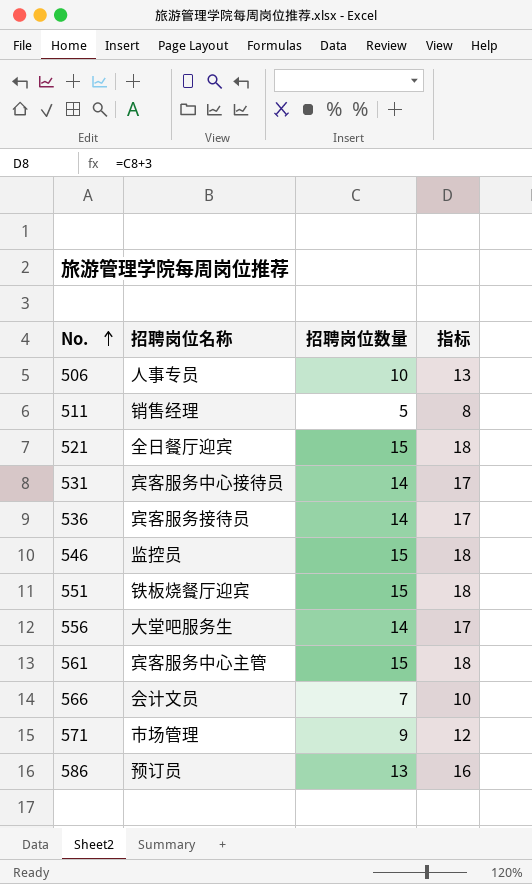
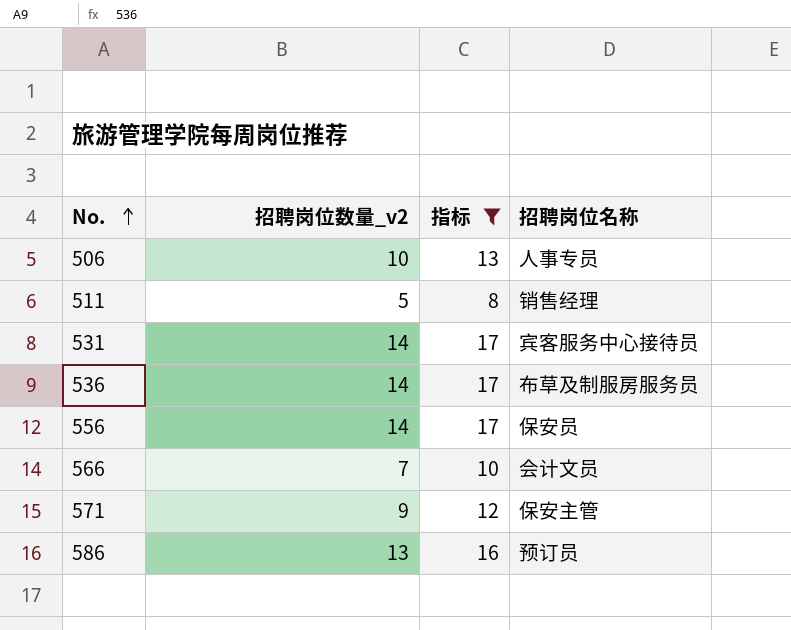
filter: none -> 指标 != 18
column name: 招聘岗位数量 -> 招聘岗位数量_v2
column 招聘岗位名称 | position: 2 -> 4
536 | 招聘岗位名称: 宾客服务接待员 -> 布草及制服房服务员
556 | 招聘岗位名称: 大堂吧服务生 -> 保安员
571 | 招聘岗位名称: 市场管理 -> 保安主管

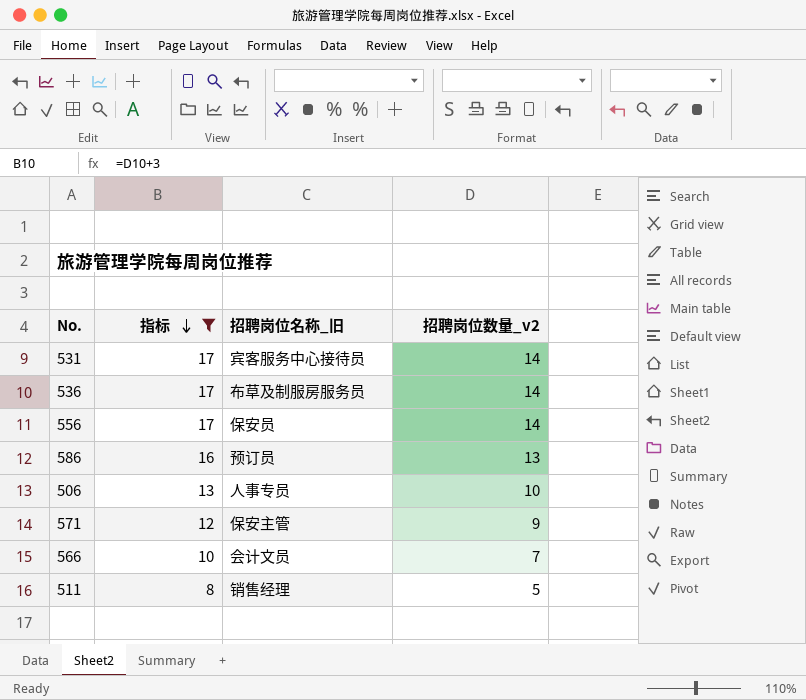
row order: No. ascending -> 指标 descending
column name: 招聘岗位名称 -> 招聘岗位名称_旧
column 招聘岗位数量_v2 | position: 2 -> 4

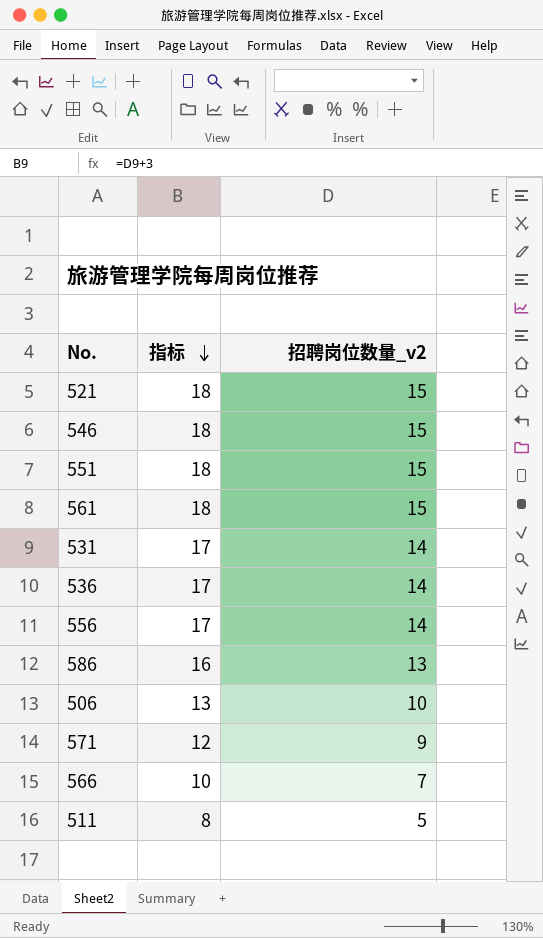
filter: 指标 != 18 -> none
column 招聘岗位名称_旧 | position: 3 -> none

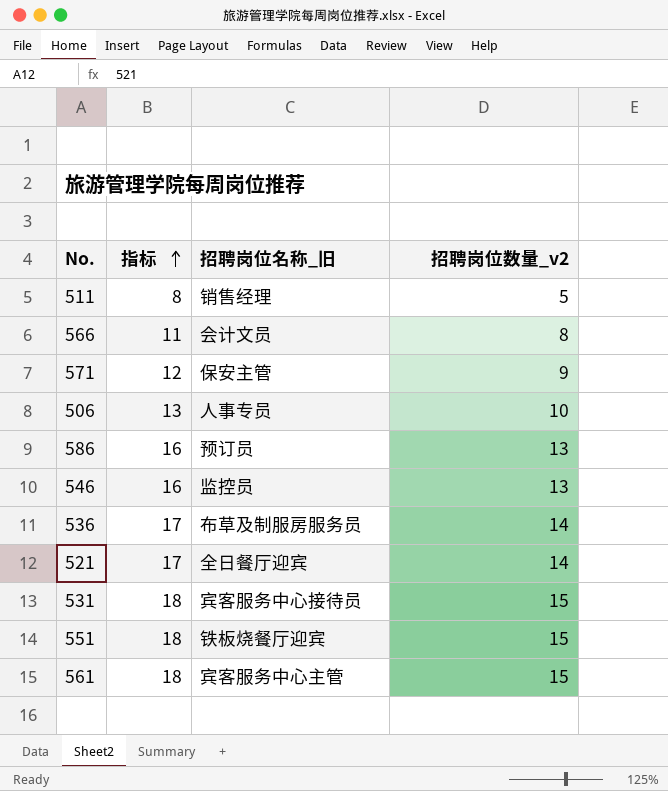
row order: 指标 descending -> 指标 ascending
column 招聘岗位名称_旧 | position: none -> 3
row 556: 17 | 14 -> none
566 | 指标: 10 -> 11
566 | 招聘岗位数量_v2: 7 -> 8
546 | 指标: 18 -> 16
546 | 招聘岗位数量_v2: 15 -> 13
521 | 指标: 18 -> 17
521 | 招聘岗位数量_v2: 15 -> 14
531 | 指标: 17 -> 18
531 | 招聘岗位数量_v2: 14 -> 15

